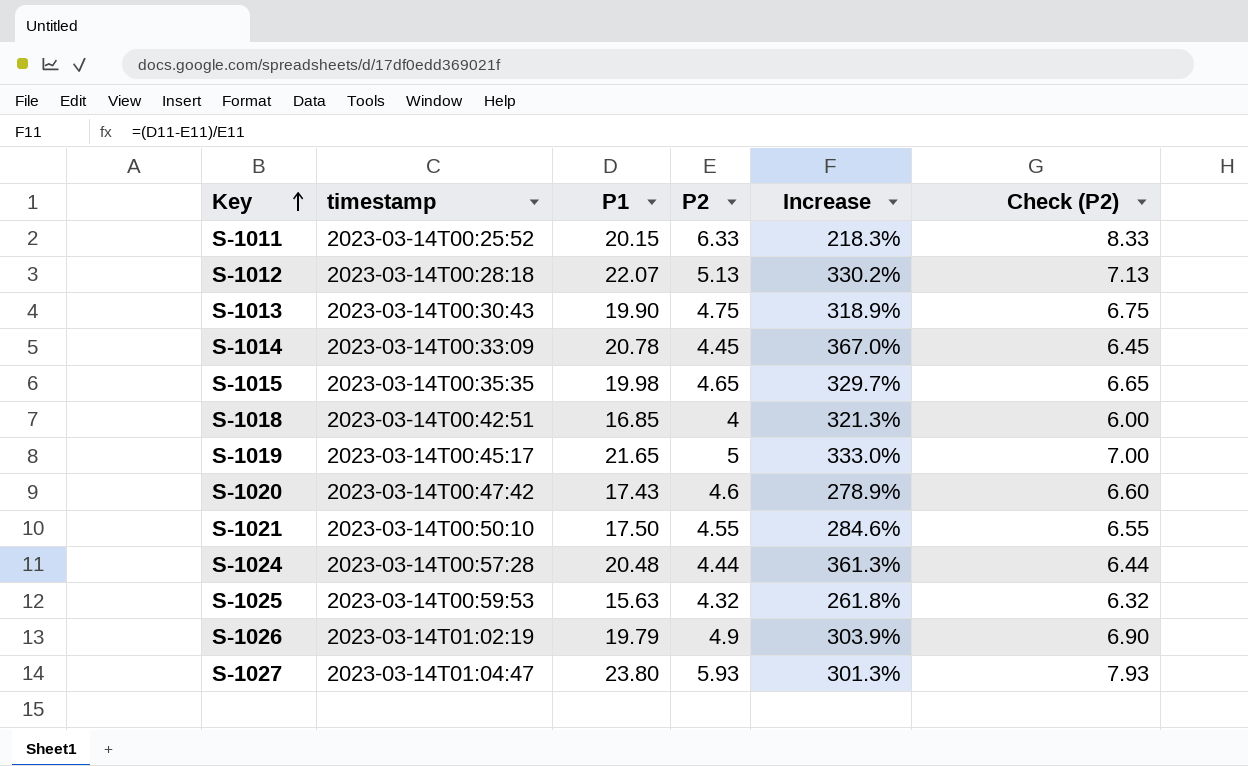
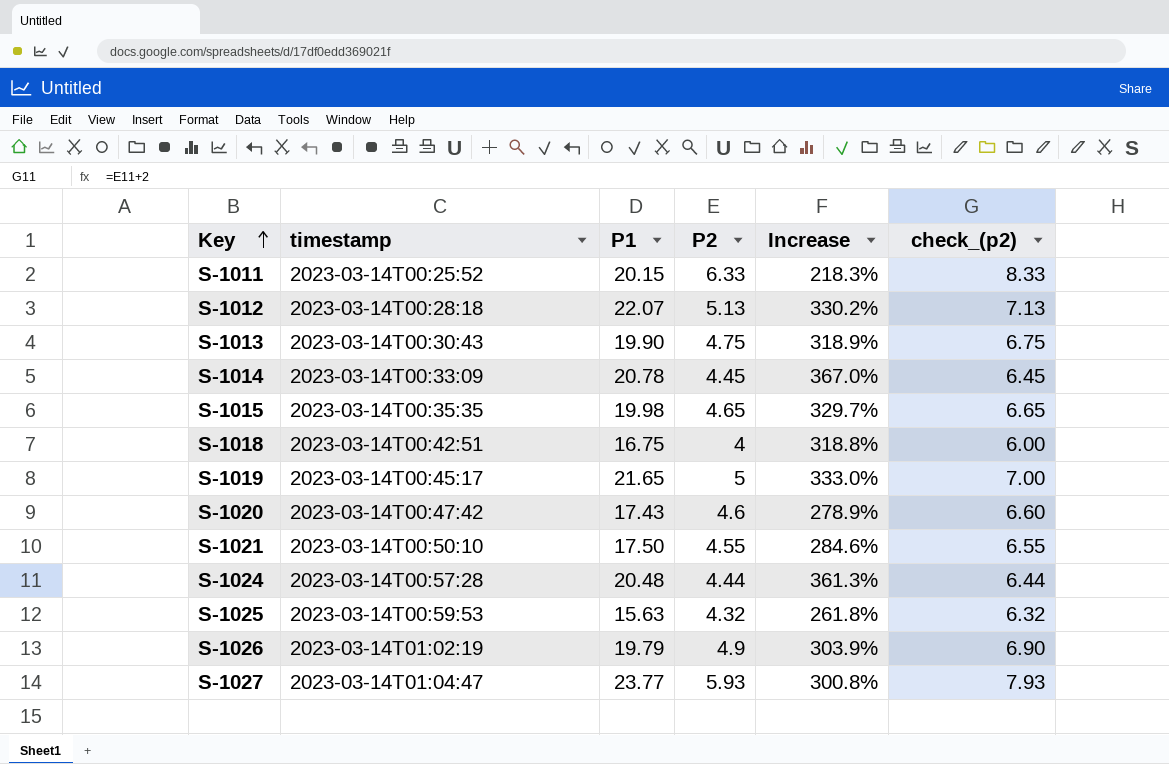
column name: Check (P2) -> check_(p2)
S-1018 | P1: 16.85 -> 16.75
S-1018 | Increase: 321.3% -> 318.8%
S-1027 | P1: 23.80 -> 23.77
S-1027 | Increase: 301.3% -> 300.8%

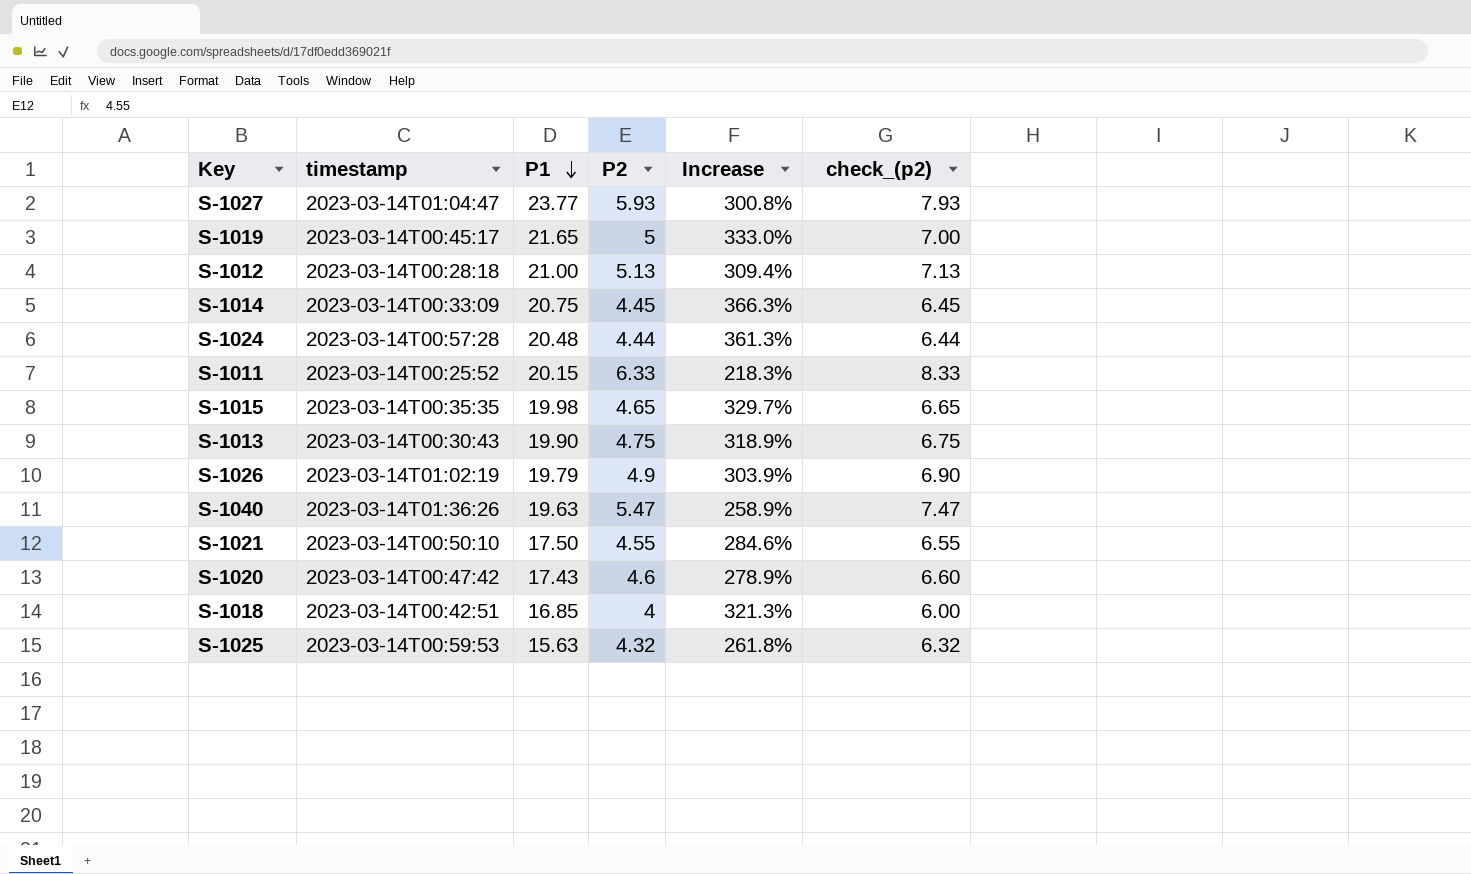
row order: Key ascending -> P1 descending
S-1012 | P1: 22.07 -> 21.00
S-1012 | Increase: 330.2% -> 309.4%
S-1014 | P1: 20.78 -> 20.75
S-1014 | Increase: 367.0% -> 366.3%
row S-1040: none -> 2023-03-14T01:36:26 | 19.63 | 5.47 | 258.9% | 7.47
S-1018 | P1: 16.75 -> 16.85
S-1018 | Increase: 318.8% -> 321.3%

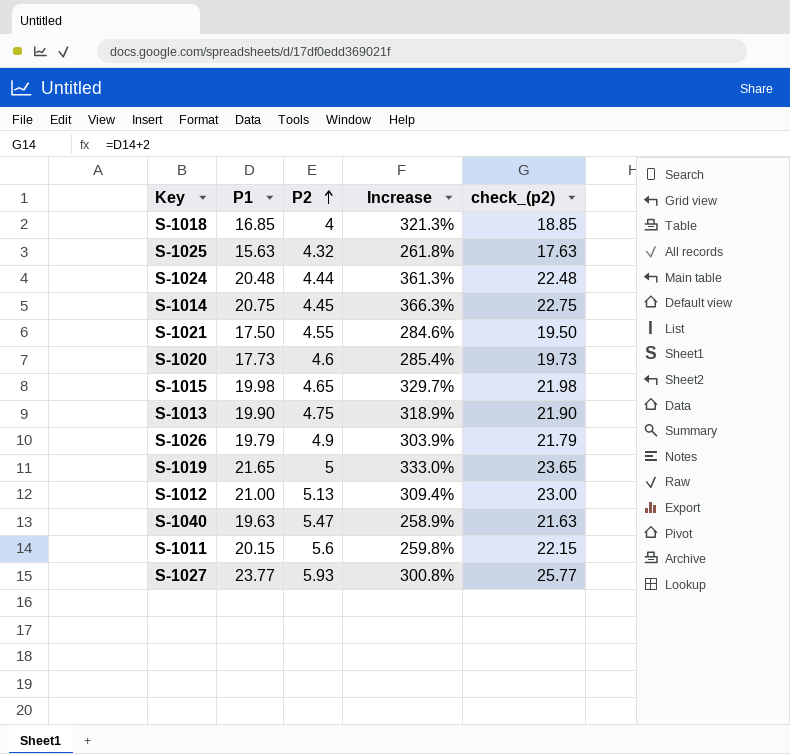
row order: P1 descending -> P2 ascending
column timestamp | position: 2 -> none
column check_(p2) | formula: [P2] + 2 -> [P1] + 2
S-1020 | P1: 17.43 -> 17.73
S-1020 | Increase: 278.9% -> 285.4%
S-1011 | P2: 6.33 -> 5.6
S-1011 | Increase: 218.3% -> 259.8%

